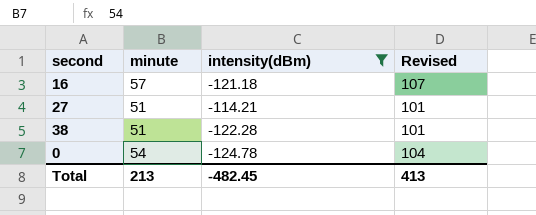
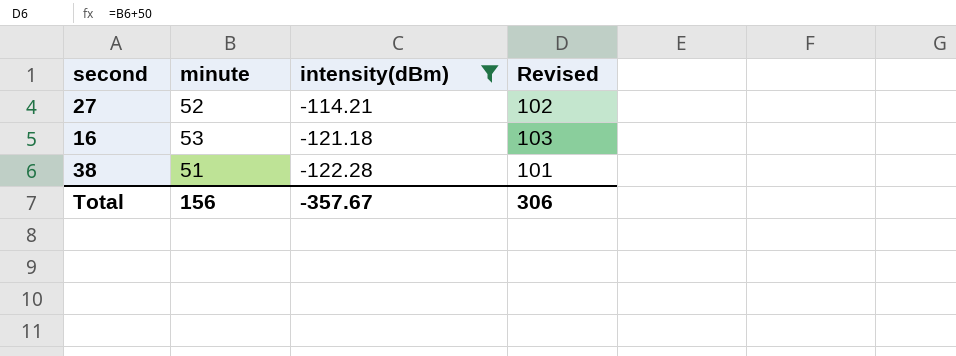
row order: none -> intensity(dBm) descending
row 0: 54 | -124.78 | 104 -> none
27 | minute: 51 -> 52
27 | Revised: 101 -> 102
16 | minute: 57 -> 53
16 | Revised: 107 -> 103
Total | minute: 213 -> 156
Total | intensity(dBm): -482.45 -> -357.67
Total | Revised: 413 -> 306

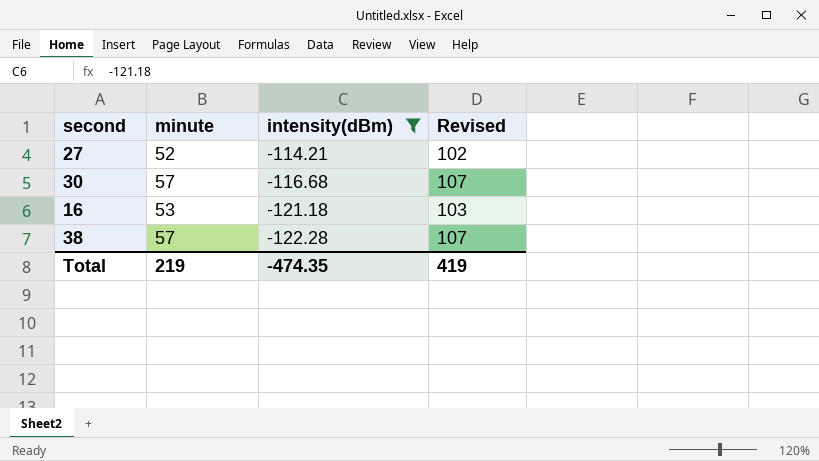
row 30: none -> 57 | -116.68 | 107
38 | minute: 51 -> 57
38 | Revised: 101 -> 107
Total | minute: 156 -> 219
Total | intensity(dBm): -357.67 -> -474.35
Total | Revised: 306 -> 419

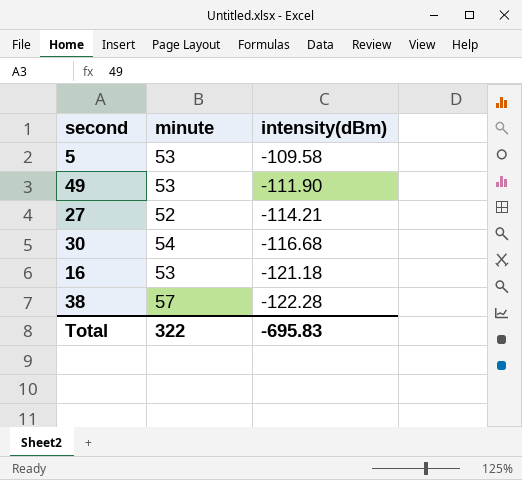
filter: intensity(dBm) <= -114.21 -> none
column Revised | formula: [minute] + 50 -> none
30 | minute: 57 -> 54
Total | minute: 219 -> 322
Total | intensity(dBm): -474.35 -> -695.83

